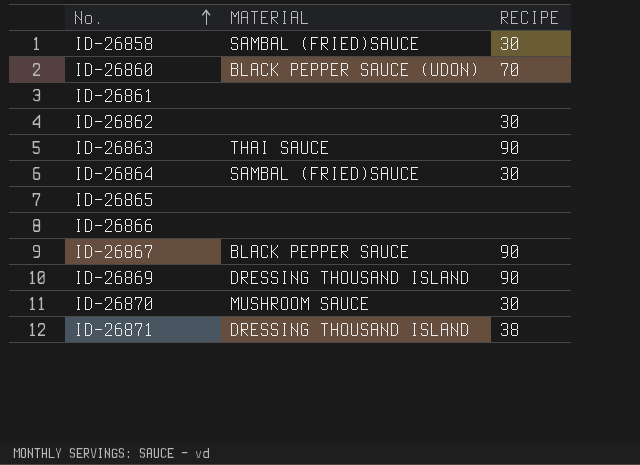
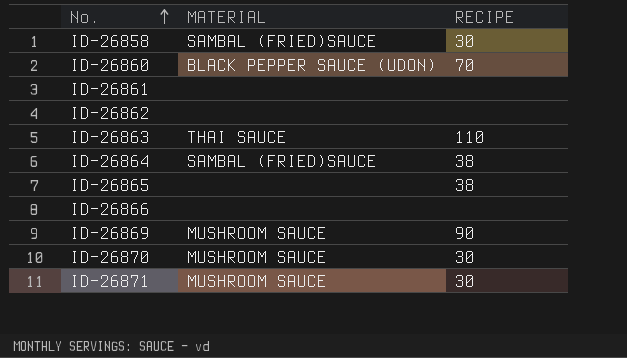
row ID-26867: BLACK PEPPER SAUCE | 90 -> none
ID-26862 | RECIPE: 30 -> none
ID-26863 | RECIPE: 90 -> 110
ID-26864 | RECIPE: 30 -> 38
ID-26865 | RECIPE: none -> 38
ID-26869 | MATERIAL: DRESSING THOUSAND ISLAND -> MUSHROOM SAUCE
ID-26871 | MATERIAL: DRESSING THOUSAND ISLAND -> MUSHROOM SAUCE
ID-26871 | RECIPE: 38 -> 30

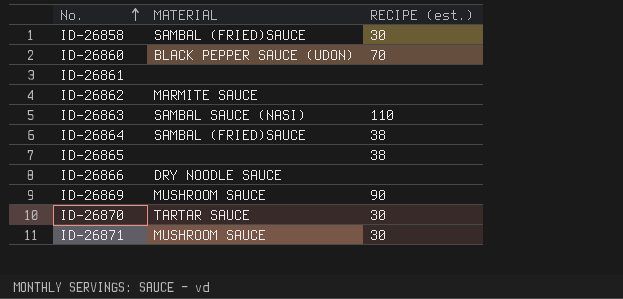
column name: RECIPE -> RECIPE (est.)
ID-26862 | MATERIAL: none -> MARMITE SAUCE
ID-26863 | MATERIAL: THAI SAUCE -> SAMBAL SAUCE (NASI)
ID-26866 | MATERIAL: none -> DRY NOODLE SAUCE
ID-26870 | MATERIAL: MUSHROOM SAUCE -> TARTAR SAUCE

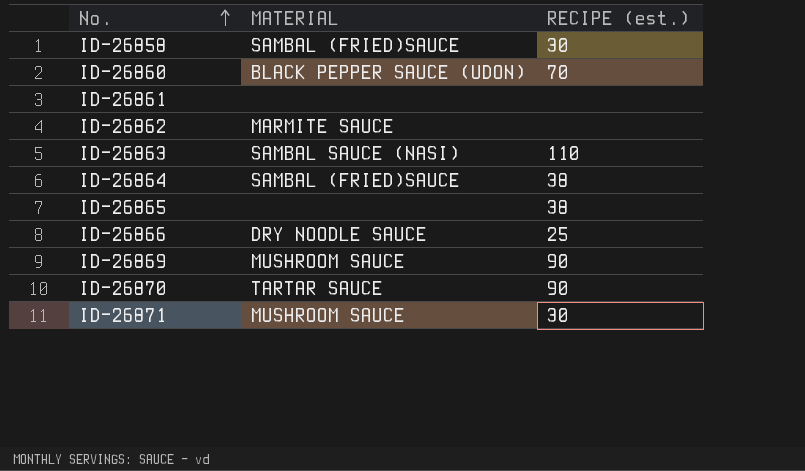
ID-26866 | RECIPE (est.): none -> 25
ID-26870 | RECIPE (est.): 30 -> 90

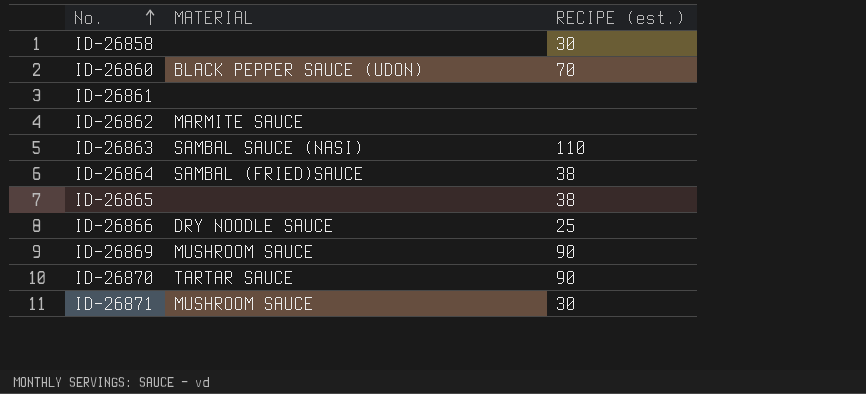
ID-26858 | MATERIAL: SAMBAL (FRIED)SAUCE -> none

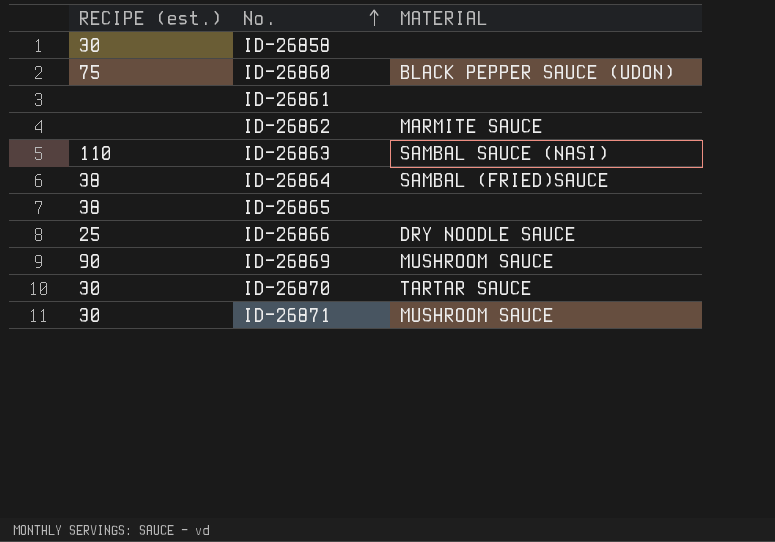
column RECIPE (est.) | position: 3 -> 1
ID-26860 | RECIPE (est.): 70 -> 75
ID-26870 | RECIPE (est.): 90 -> 30

